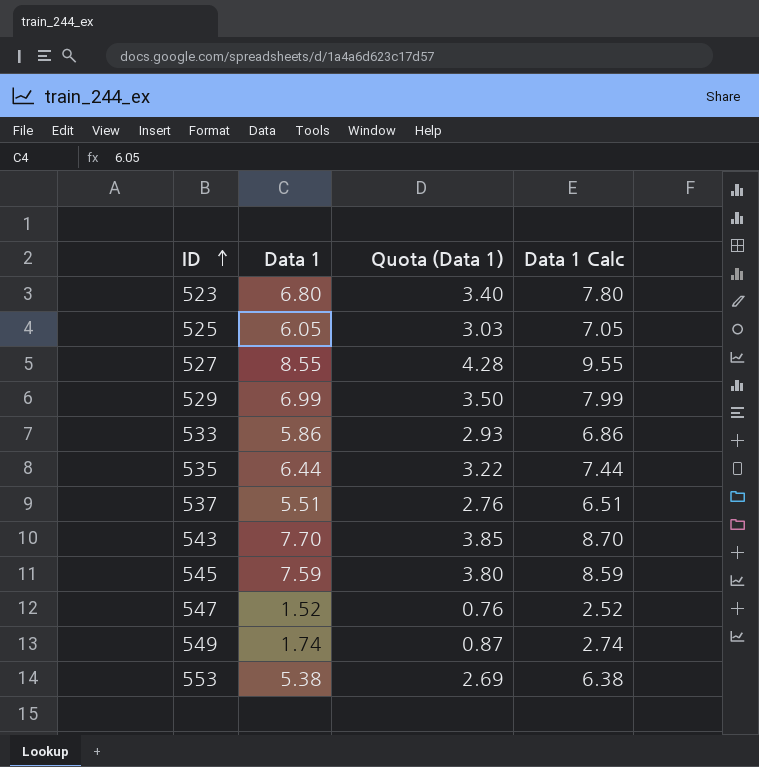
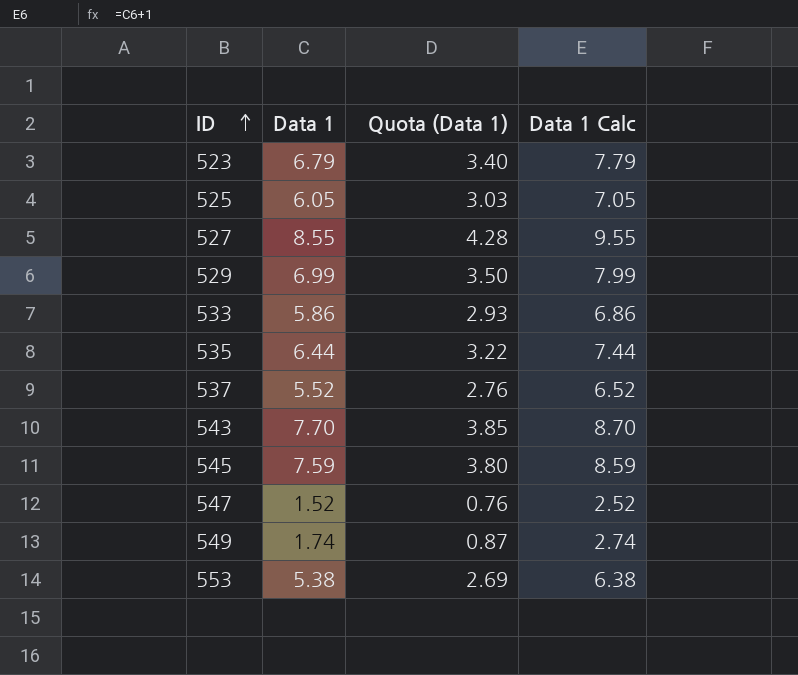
523 | Data 1: 6.80 -> 6.79
523 | Data 1 Calc: 7.80 -> 7.79
537 | Data 1: 5.51 -> 5.52
537 | Data 1 Calc: 6.51 -> 6.52

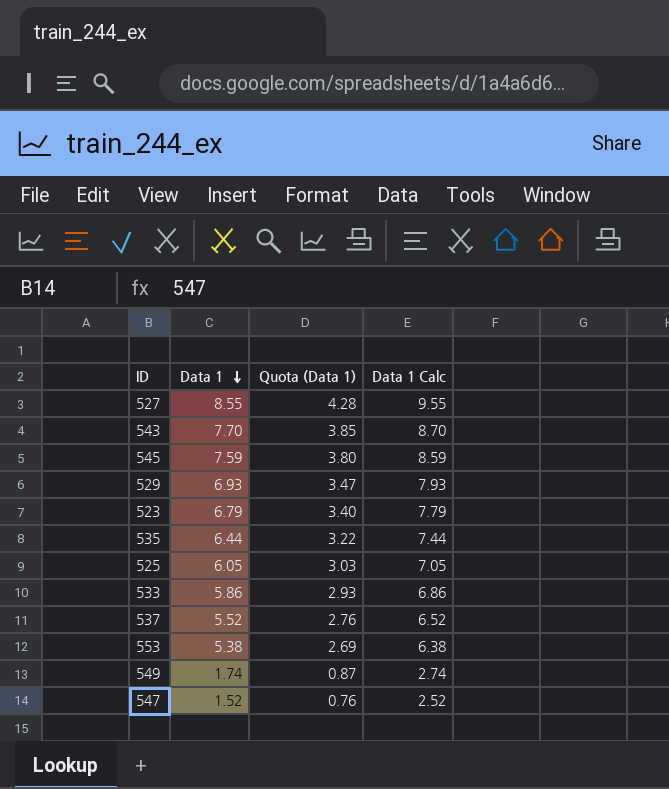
row order: ID ascending -> Data 1 descending
529 | Data 1: 6.99 -> 6.93
529 | Quota (Data 1): 3.50 -> 3.47
529 | Data 1 Calc: 7.99 -> 7.93

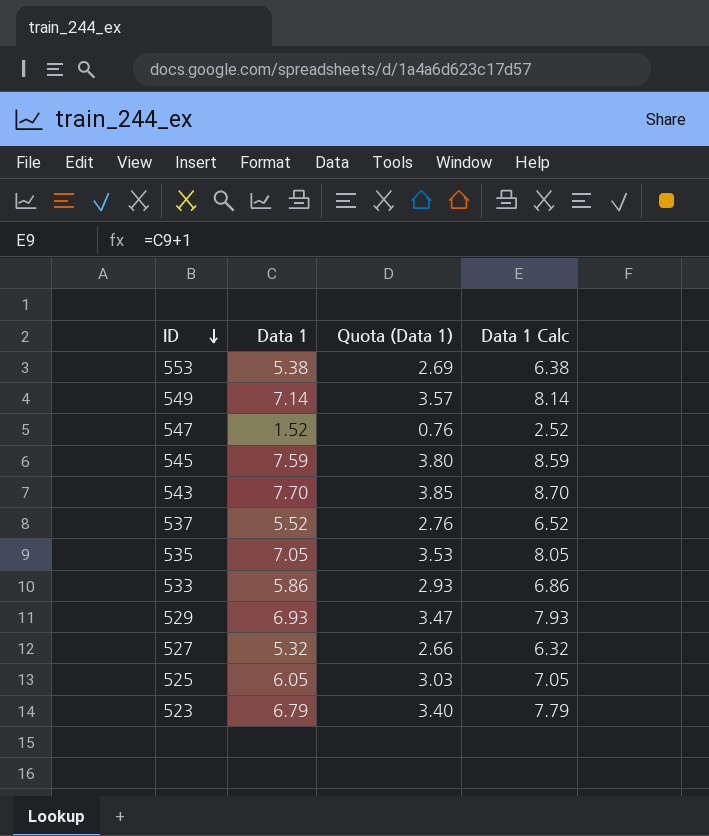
row order: Data 1 descending -> ID descending
549 | Data 1: 1.74 -> 7.14
549 | Quota (Data 1): 0.87 -> 3.57
549 | Data 1 Calc: 2.74 -> 8.14
535 | Data 1: 6.44 -> 7.05
535 | Quota (Data 1): 3.22 -> 3.53
535 | Data 1 Calc: 7.44 -> 8.05
527 | Data 1: 8.55 -> 5.32
527 | Quota (Data 1): 4.28 -> 2.66
527 | Data 1 Calc: 9.55 -> 6.32

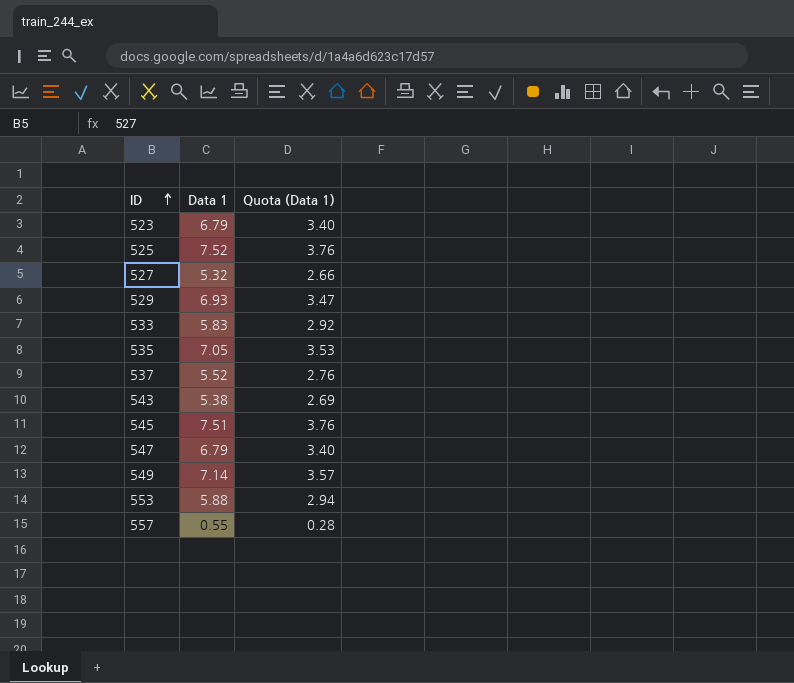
row order: ID descending -> ID ascending
column Data 1 Calc | formula: [Data 1] + 1 -> none
525 | Data 1: 6.05 -> 7.52
525 | Quota (Data 1): 3.03 -> 3.76
533 | Data 1: 5.86 -> 5.83
533 | Quota (Data 1): 2.93 -> 2.92
543 | Data 1: 7.70 -> 5.38
543 | Quota (Data 1): 3.85 -> 2.69
545 | Data 1: 7.59 -> 7.51
545 | Quota (Data 1): 3.80 -> 3.76
547 | Data 1: 1.52 -> 6.79
547 | Quota (Data 1): 0.76 -> 3.40
553 | Data 1: 5.38 -> 5.88
553 | Quota (Data 1): 2.69 -> 2.94
row 557: none -> 0.55 | 0.28

